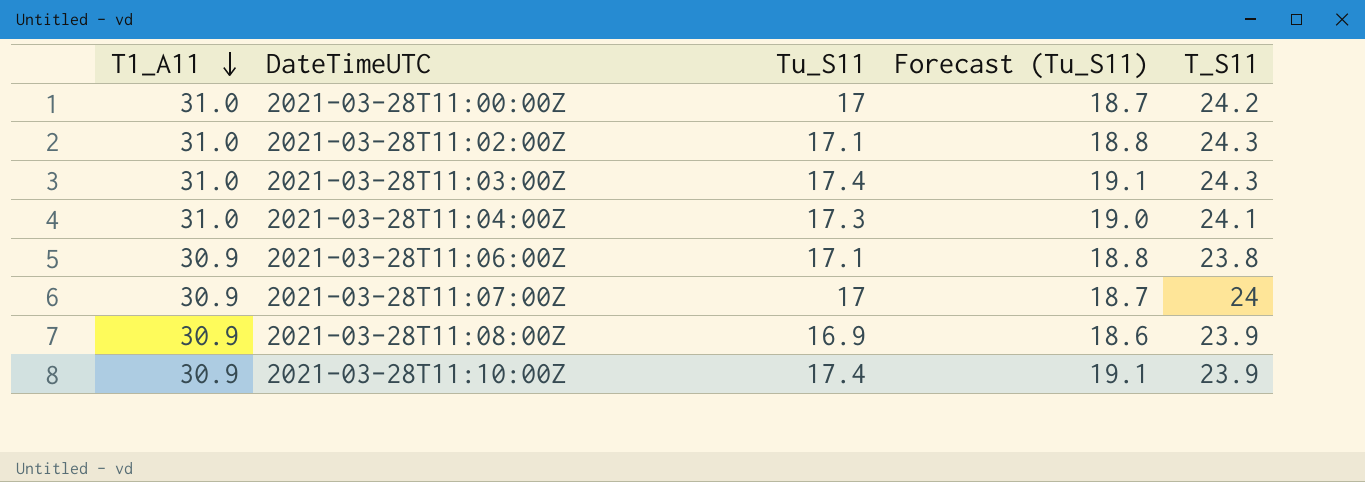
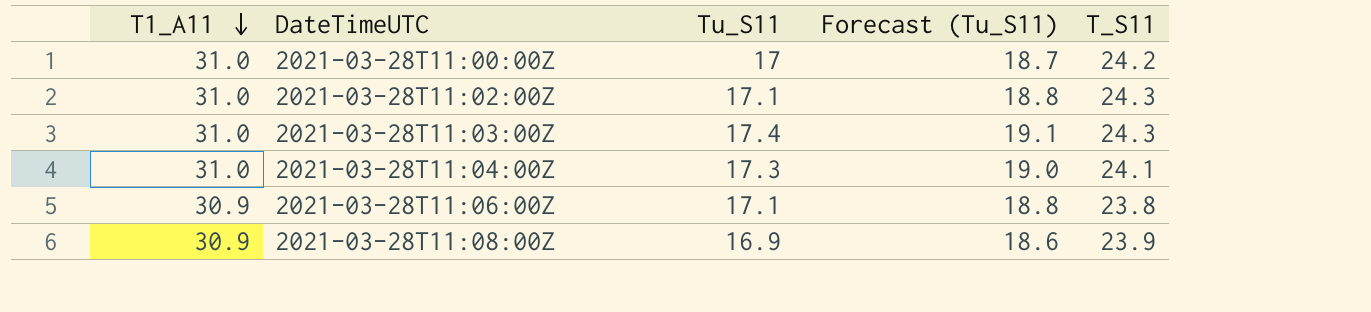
row 2021-03-28T11:07:00Z: 30.9 | 17 | 18.7 | 24 -> none
row 2021-03-28T11:10:00Z: 30.9 | 17.4 | 19.1 | 23.9 -> none

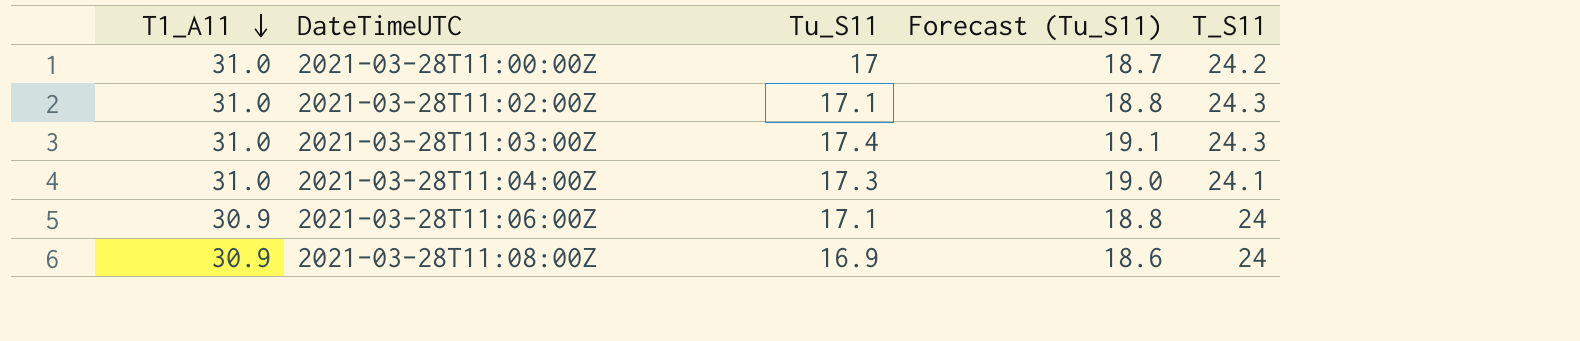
2021-03-28T11:06:00Z | T_S11: 23.8 -> 24
2021-03-28T11:08:00Z | T_S11: 23.9 -> 24

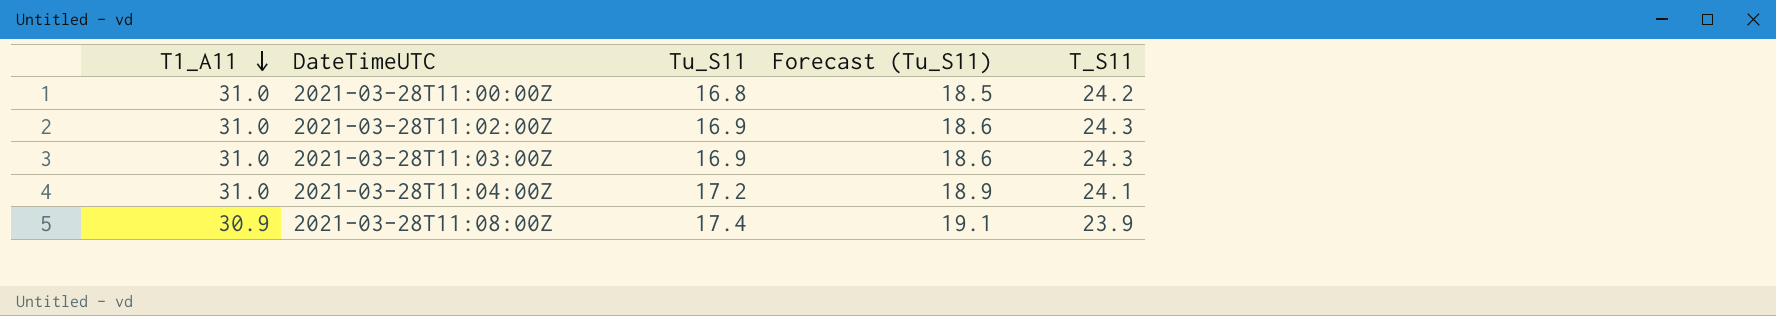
row 2021-03-28T11:06:00Z: 30.9 | 17.1 | 18.8 | 24 -> none
2021-03-28T11:00:00Z | Tu_S11: 17 -> 16.8
2021-03-28T11:00:00Z | Forecast (Tu_S11): 18.7 -> 18.5
2021-03-28T11:02:00Z | Tu_S11: 17.1 -> 16.9
2021-03-28T11:02:00Z | Forecast (Tu_S11): 18.8 -> 18.6
2021-03-28T11:03:00Z | Tu_S11: 17.4 -> 16.9
2021-03-28T11:03:00Z | Forecast (Tu_S11): 19.1 -> 18.6
2021-03-28T11:04:00Z | Tu_S11: 17.3 -> 17.2
2021-03-28T11:04:00Z | Forecast (Tu_S11): 19.0 -> 18.9
2021-03-28T11:08:00Z | Tu_S11: 16.9 -> 17.4
2021-03-28T11:08:00Z | Forecast (Tu_S11): 18.6 -> 19.1
2021-03-28T11:08:00Z | T_S11: 24 -> 23.9

